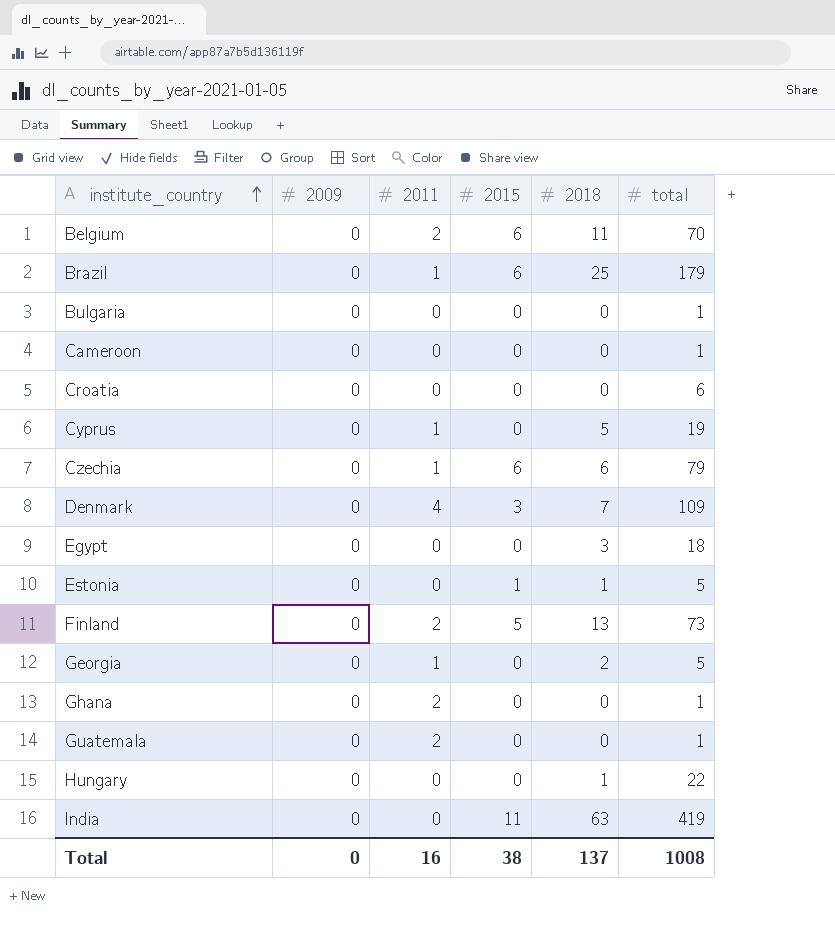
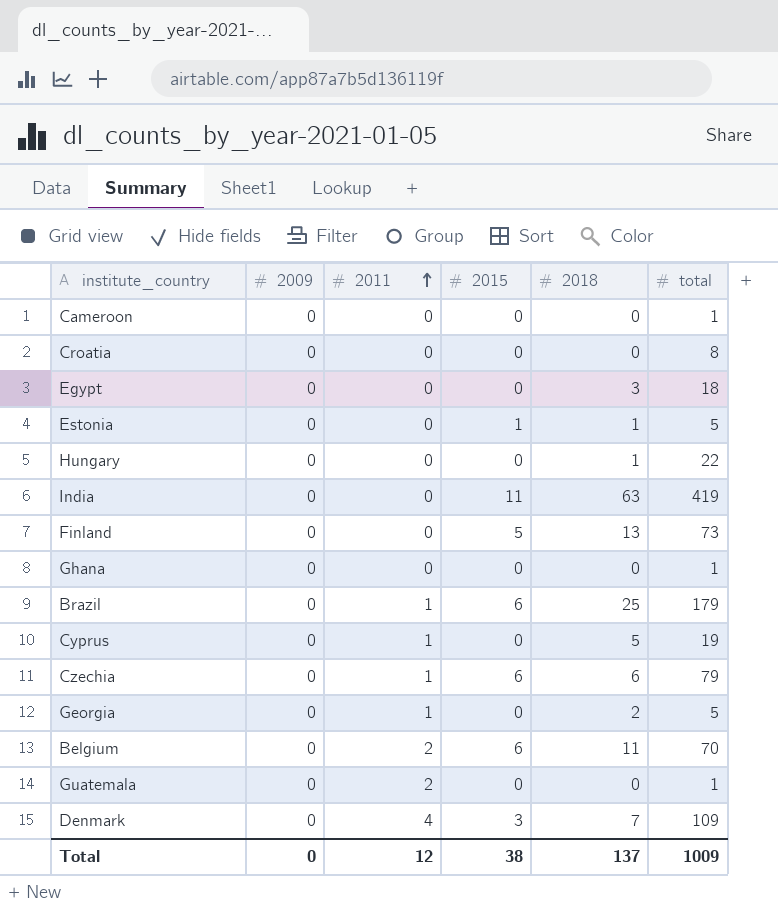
row order: institute_country ascending -> 2011 ascending
row Bulgaria: 0 | 0 | 0 | 0 | 1 -> none
Croatia | total: 6 -> 8
Finland | 2011: 2 -> 0
Ghana | 2011: 2 -> 0
Total | 2011: 16 -> 12
Total | total: 1008 -> 1009

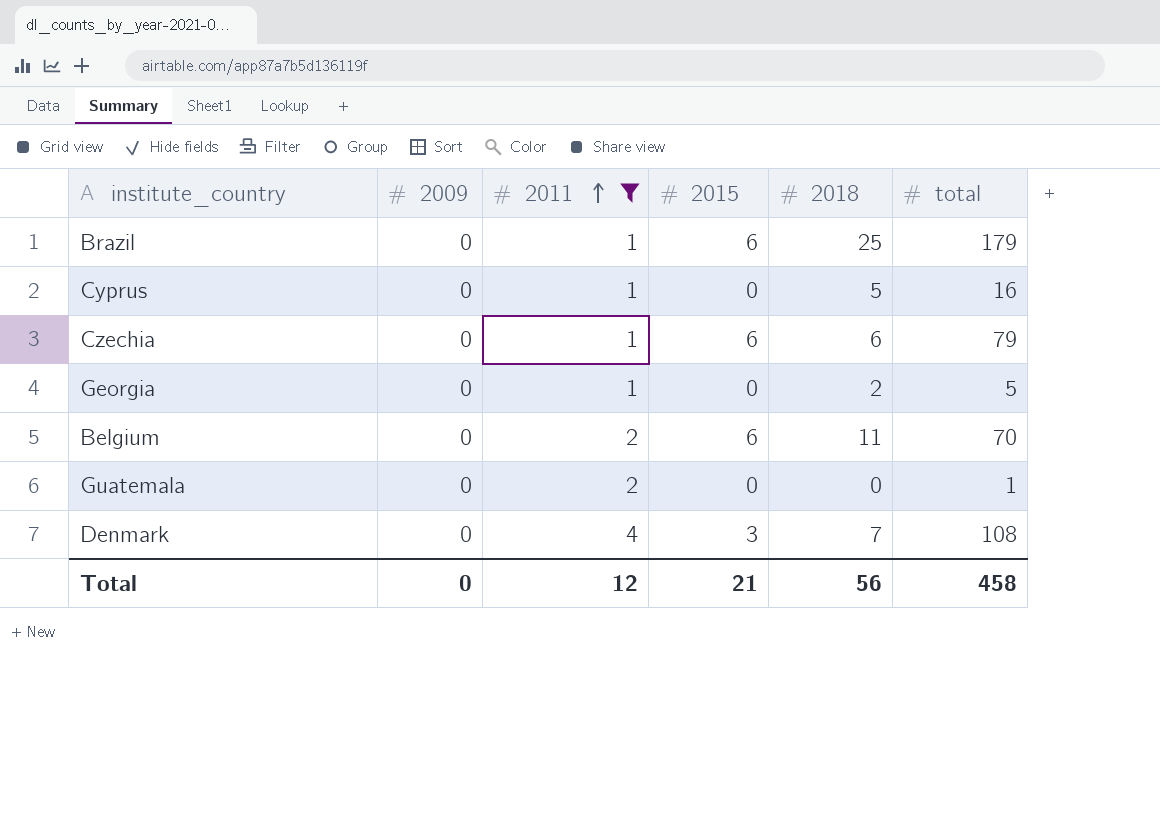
filter: none -> 2011 != 0
Cyprus | total: 19 -> 16
Denmark | total: 109 -> 108
Total | 2015: 38 -> 21
Total | 2018: 137 -> 56
Total | total: 1009 -> 458

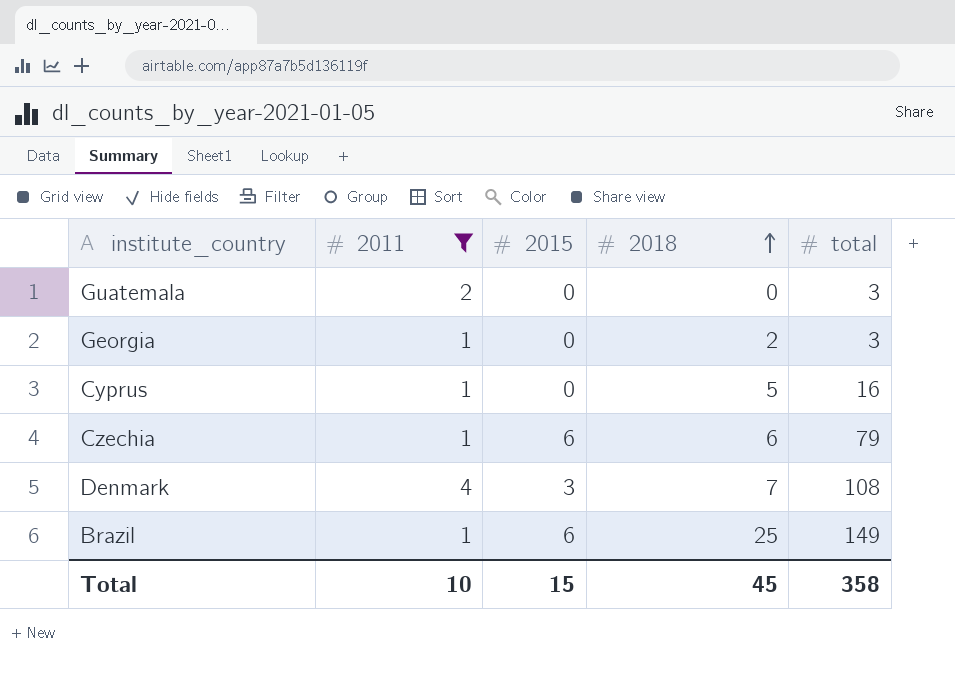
row order: 2011 ascending -> 2018 ascending
column 2009 | position: 2 -> none
row Belgium: 0 | 2 | 6 | 11 | 70 -> none
Guatemala | total: 1 -> 3
Georgia | total: 5 -> 3
Brazil | total: 179 -> 149
Total | 2011: 12 -> 10
Total | 2015: 21 -> 15
Total | 2018: 56 -> 45
Total | total: 458 -> 358

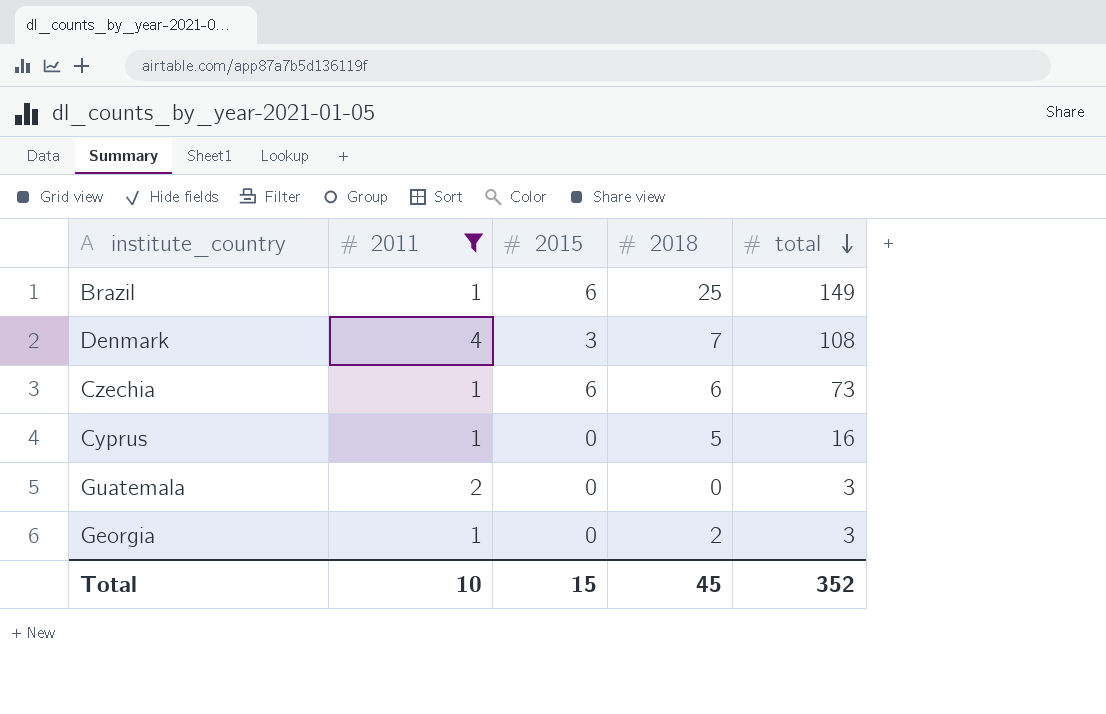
row order: 2018 ascending -> total descending
Czechia | total: 79 -> 73
Total | total: 358 -> 352

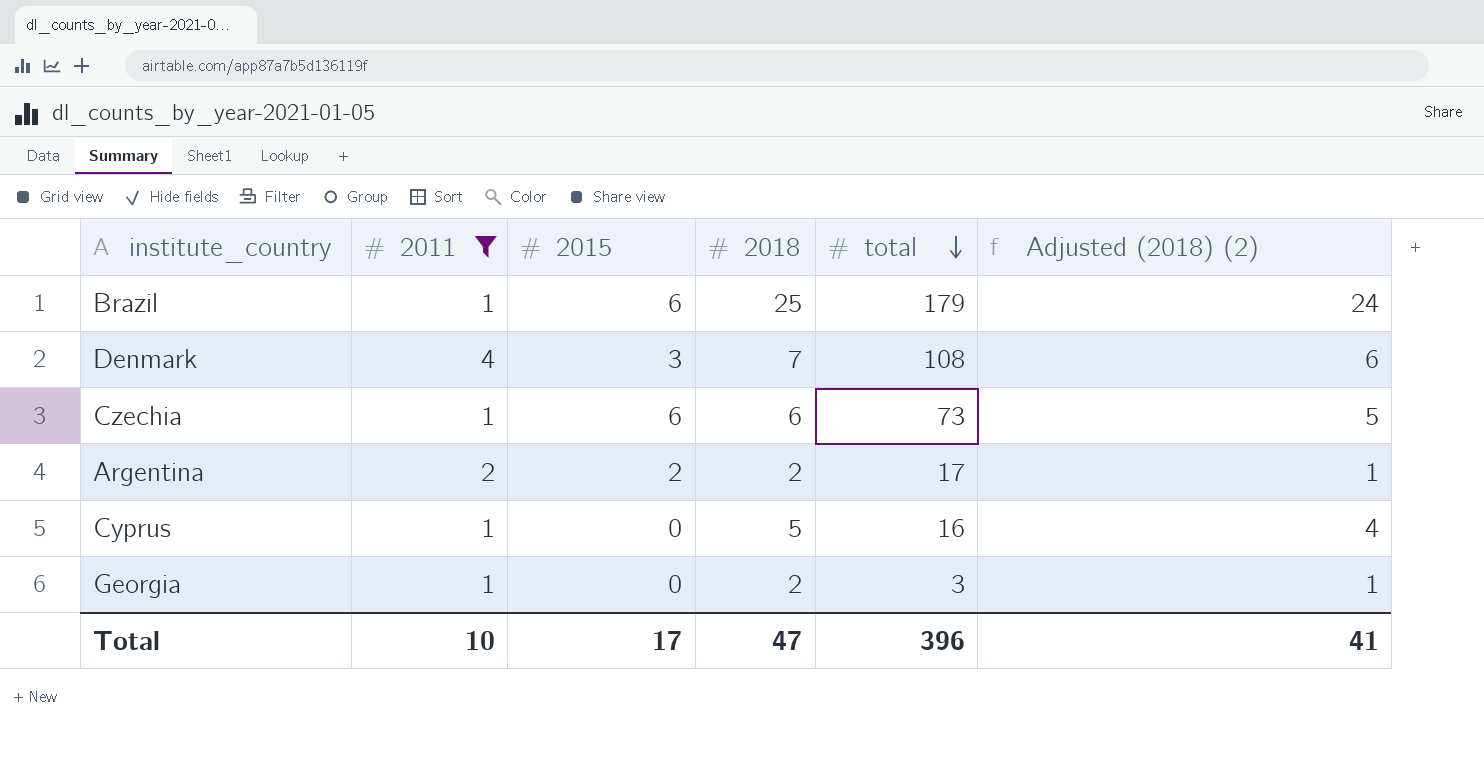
column Adjusted (2018) (2) | formula: none -> [2018] - 1
row Guatemala: 2 | 0 | 0 | 3 -> none
Brazil | total: 149 -> 179
row Argentina: none -> 2 | 2 | 2 | 17 | 1
Total | 2015: 15 -> 17
Total | 2018: 45 -> 47
Total | total: 352 -> 396

